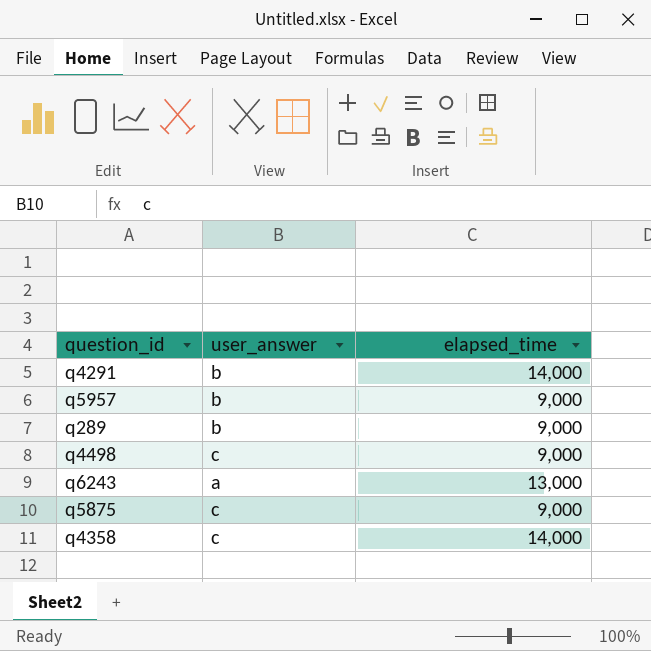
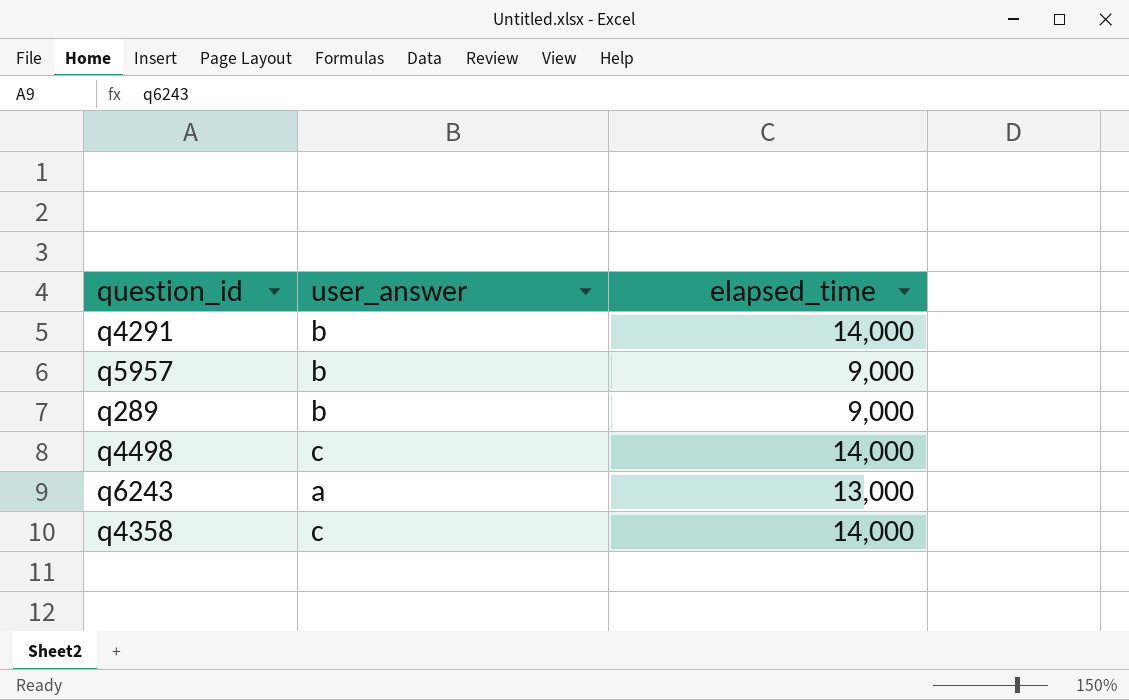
row q5875: c | 9,000 -> none
q4498 | elapsed_time: 9,000 -> 14,000

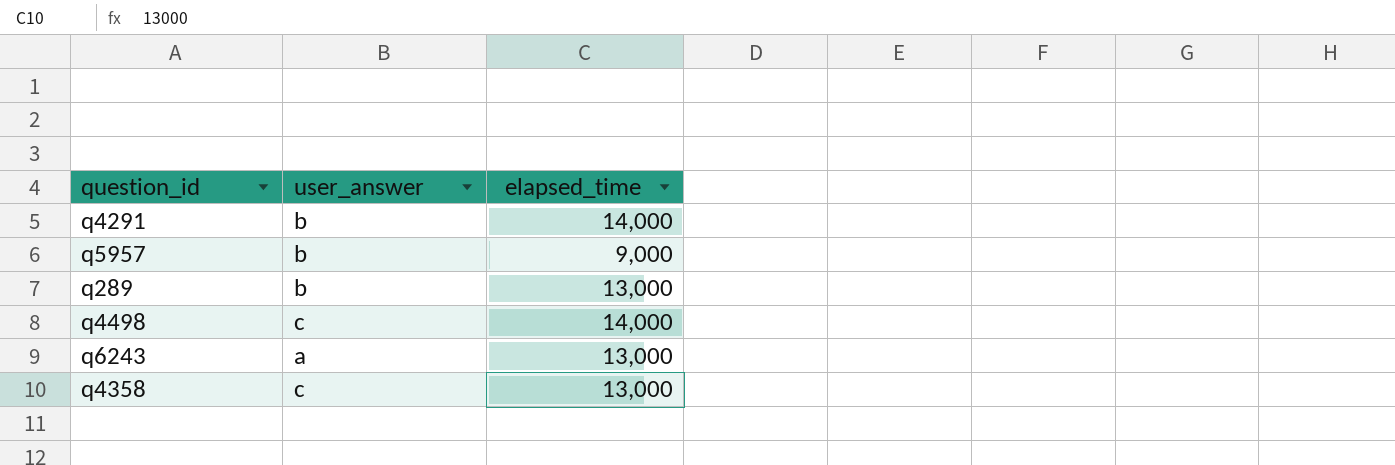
q289 | elapsed_time: 9,000 -> 13,000
q4358 | elapsed_time: 14,000 -> 13,000

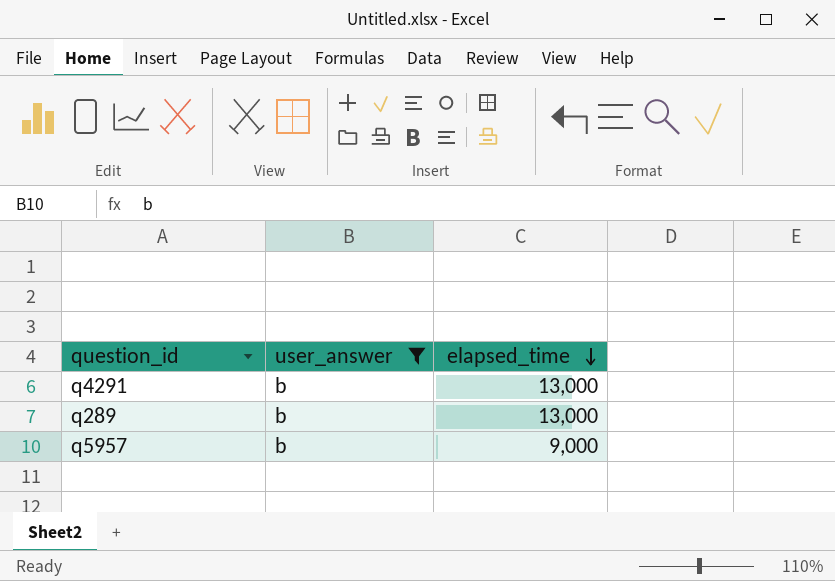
filter: none -> user_answer = b
row order: none -> elapsed_time descending
q4291 | elapsed_time: 14,000 -> 13,000

